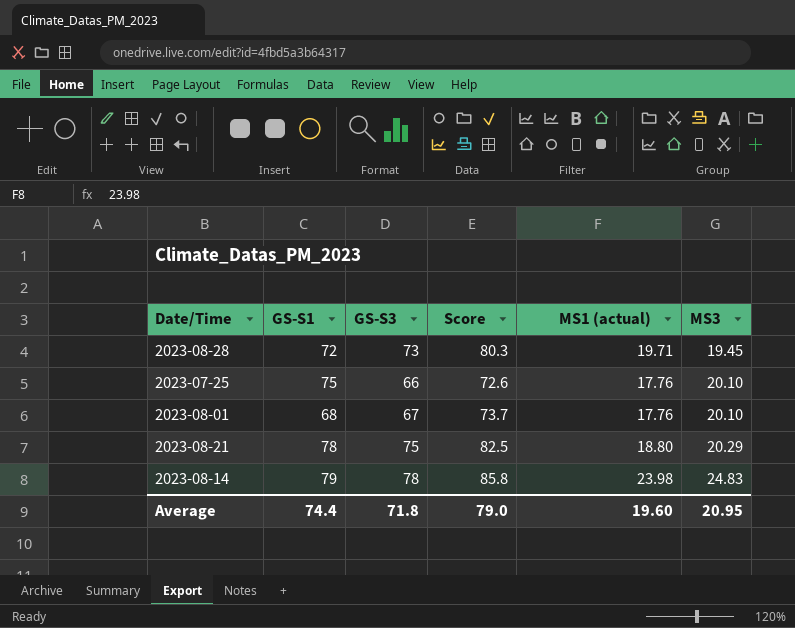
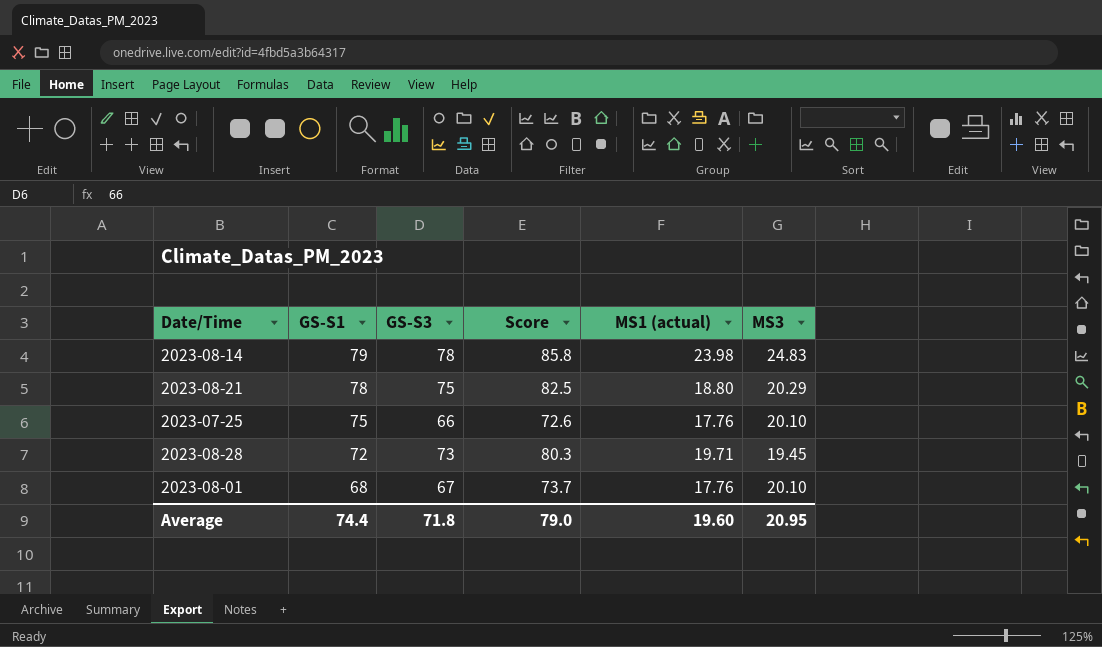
row order: MS3 ascending -> GS-S1 descending

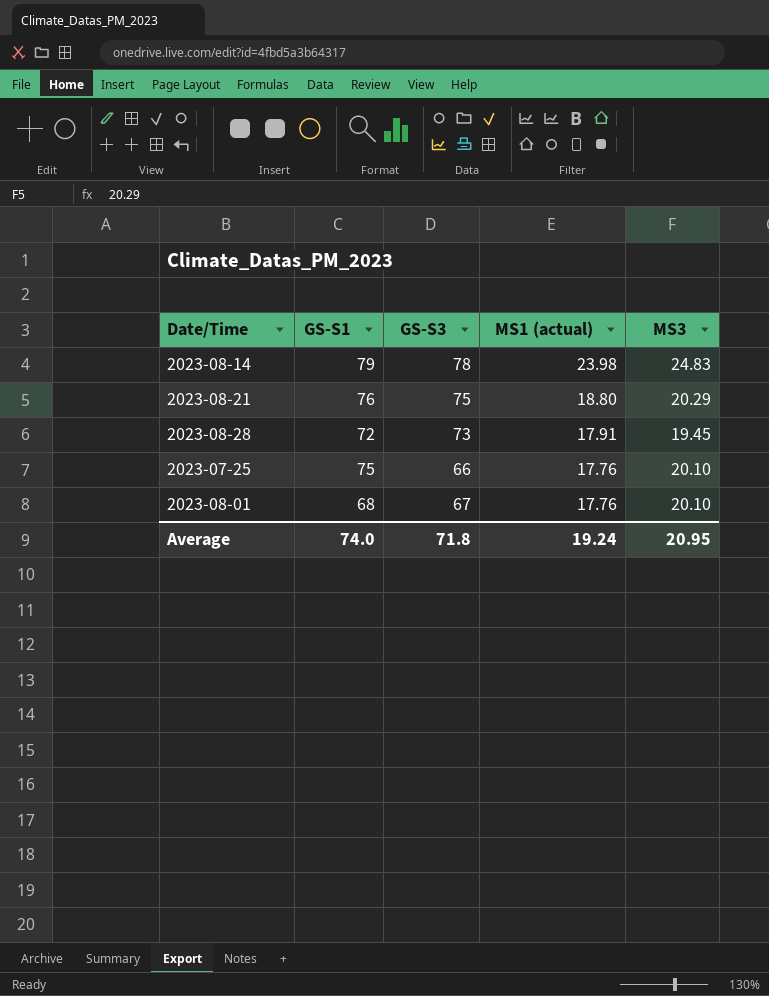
row order: GS-S1 descending -> MS1 (actual) descending
column Score | formula: [GS-S3] * 1.1 -> none
2023-08-21 | GS-S1: 78 -> 76
2023-08-28 | MS1 (actual): 19.71 -> 17.91
Average | GS-S1: 74.4 -> 74.0
Average | MS1 (actual): 19.60 -> 19.24

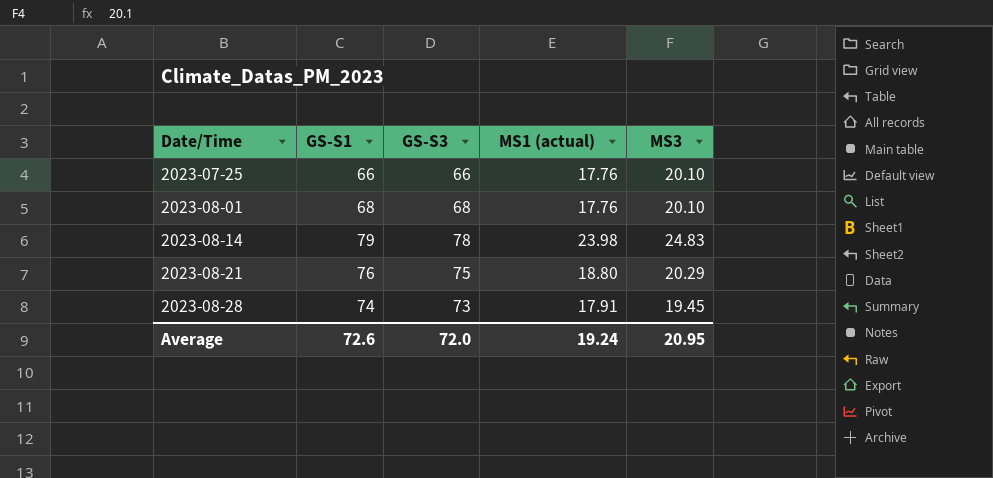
row order: MS1 (actual) descending -> Date/Time ascending
2023-07-25 | GS-S1: 75 -> 66
2023-08-01 | GS-S3: 67 -> 68
2023-08-28 | GS-S1: 72 -> 74
Average | GS-S1: 74.0 -> 72.6
Average | GS-S3: 71.8 -> 72.0

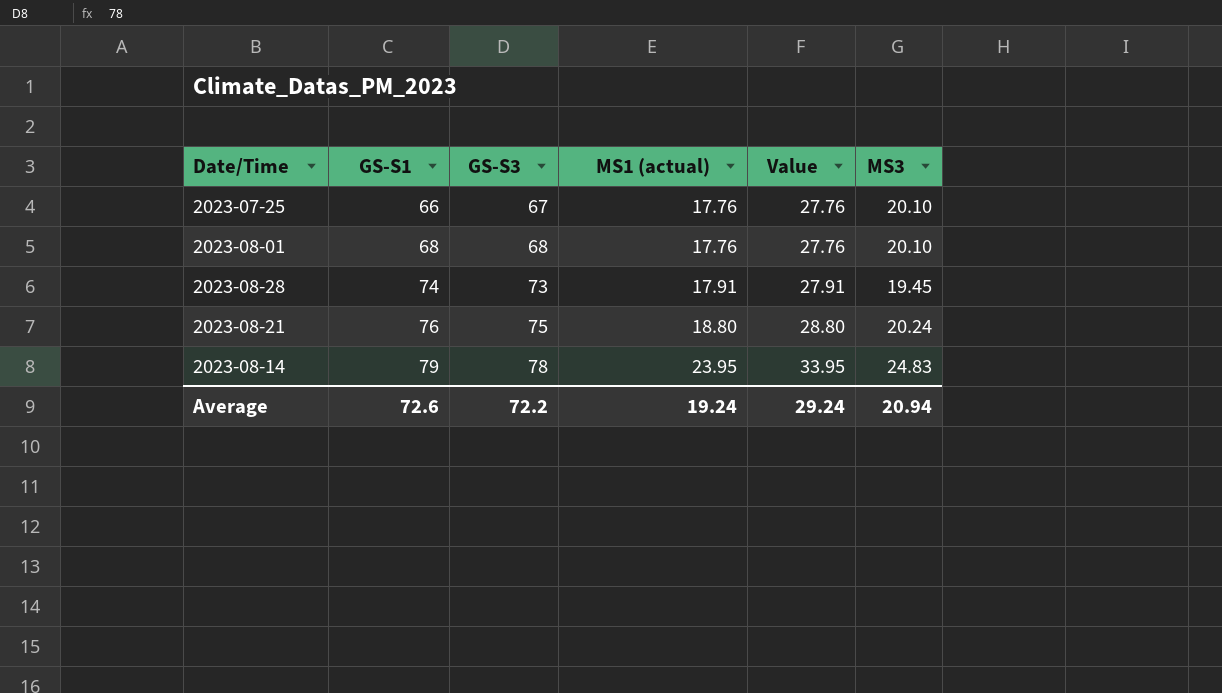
row order: Date/Time ascending -> GS-S1 ascending
column Value | formula: none -> [MS1 (actual)] + 10
2023-07-25 | GS-S3: 66 -> 67
2023-08-21 | MS3: 20.29 -> 20.24
2023-08-14 | MS1 (actual): 23.98 -> 23.95
Average | GS-S3: 72.0 -> 72.2
Average | MS3: 20.95 -> 20.94

